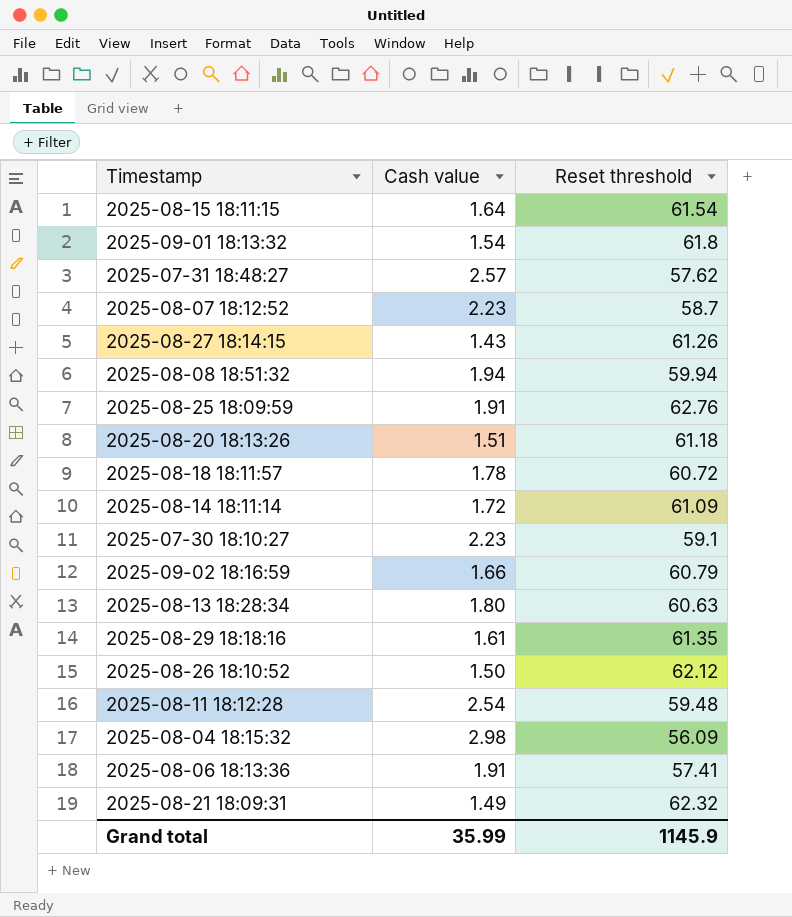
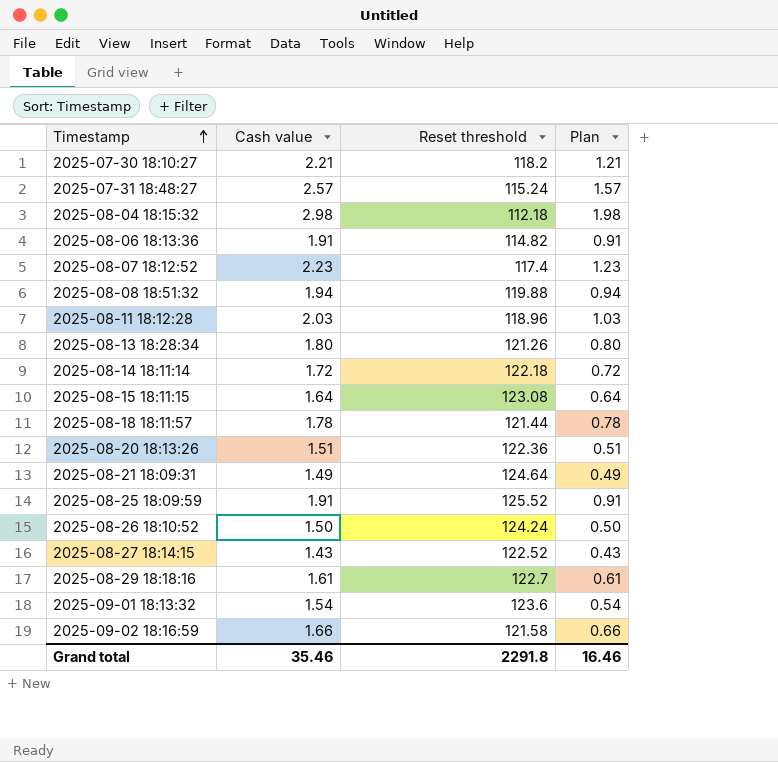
row order: none -> Timestamp ascending
column Plan | formula: none -> [Cash value] - 1
2025-07-30 18:10:27 | Cash value: 2.23 -> 2.21
2025-07-30 18:10:27 | Reset threshold: 59.1 -> 118.2
2025-07-31 18:48:27 | Reset threshold: 57.62 -> 115.24
2025-08-04 18:15:32 | Reset threshold: 56.09 -> 112.18
2025-08-06 18:13:36 | Reset threshold: 57.41 -> 114.82
2025-08-07 18:12:52 | Reset threshold: 58.7 -> 117.4
2025-08-08 18:51:32 | Reset threshold: 59.94 -> 119.88
2025-08-11 18:12:28 | Cash value: 2.54 -> 2.03
2025-08-11 18:12:28 | Reset threshold: 59.48 -> 118.96
2025-08-13 18:28:34 | Reset threshold: 60.63 -> 121.26
2025-08-14 18:11:14 | Reset threshold: 61.09 -> 122.18
2025-08-15 18:11:15 | Reset threshold: 61.54 -> 123.08
2025-08-18 18:11:57 | Reset threshold: 60.72 -> 121.44
2025-08-20 18:13:26 | Reset threshold: 61.18 -> 122.36
2025-08-21 18:09:31 | Reset threshold: 62.32 -> 124.64
2025-08-25 18:09:59 | Reset threshold: 62.76 -> 125.52
2025-08-26 18:10:52 | Reset threshold: 62.12 -> 124.24
2025-08-27 18:14:15 | Reset threshold: 61.26 -> 122.52
2025-08-29 18:18:16 | Reset threshold: 61.35 -> 122.7
2025-09-01 18:13:32 | Reset threshold: 61.8 -> 123.6
2025-09-02 18:16:59 | Reset threshold: 60.79 -> 121.58
Grand total | Cash value: 35.99 -> 35.46
Grand total | Reset threshold: 1145.9 -> 2291.8

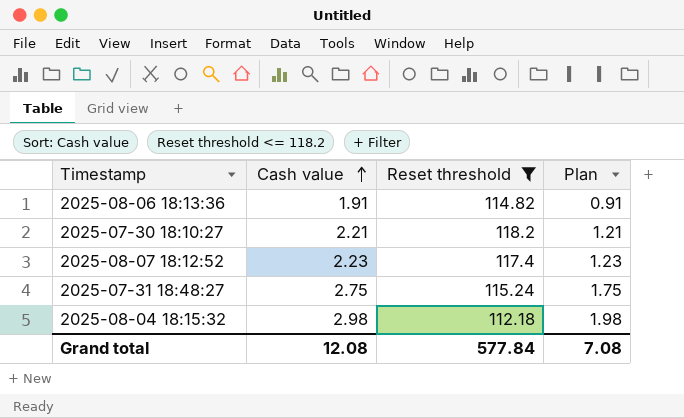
filter: none -> Reset threshold <= 118.2
row order: Timestamp ascending -> Cash value ascending
2025-07-31 18:48:27 | Cash value: 2.57 -> 2.75
2025-07-31 18:48:27 | Plan: 1.57 -> 1.75
Grand total | Cash value: 35.46 -> 12.08
Grand total | Reset threshold: 2291.8 -> 577.84
Grand total | Plan: 16.46 -> 7.08

